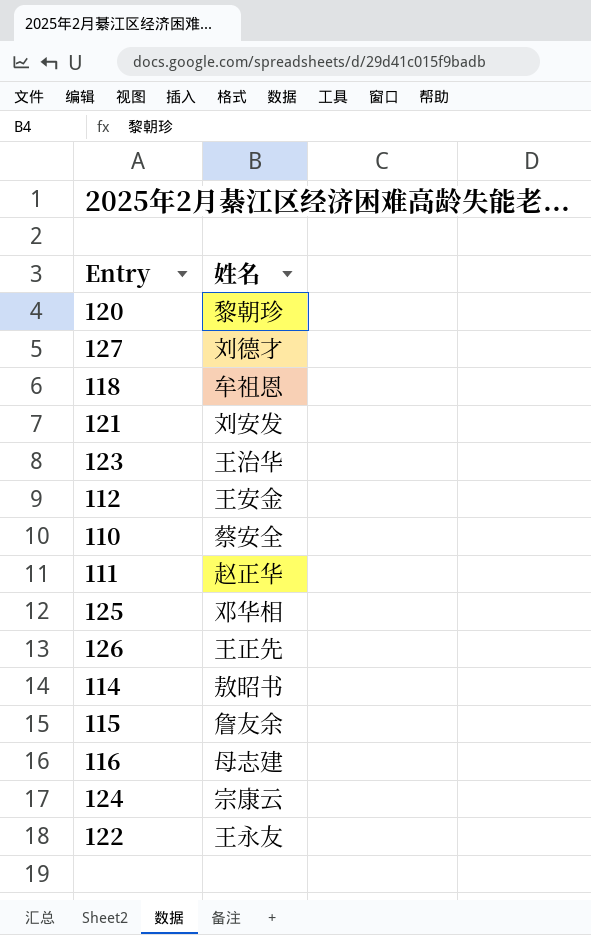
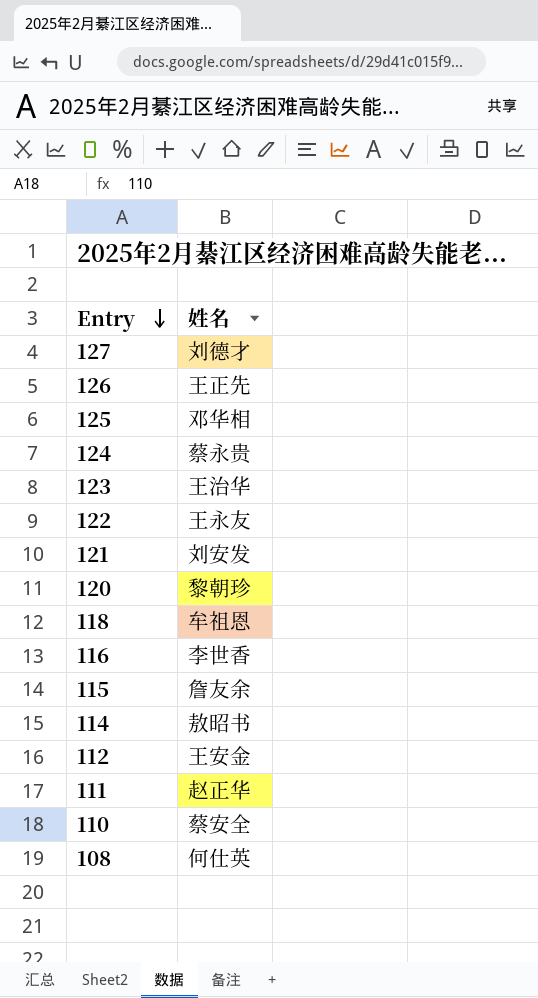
row order: none -> Entry descending
124 | 姓名: 宗康云 -> 蔡永贵
116 | 姓名: 母志建 -> 李世香
row 108: none -> 何仕英

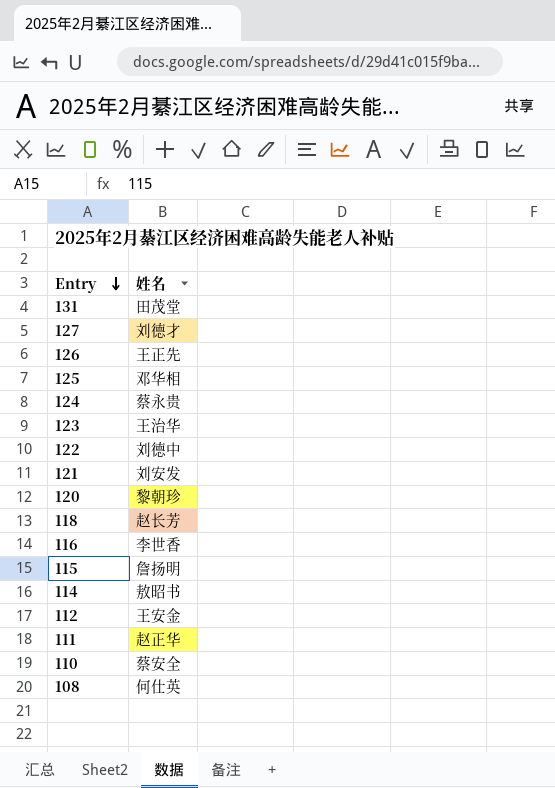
row 131: none -> 田茂堂
122 | 姓名: 王永友 -> 刘德中
118 | 姓名: 牟祖恩 -> 赵长芳
115 | 姓名: 詹友余 -> 詹扬明

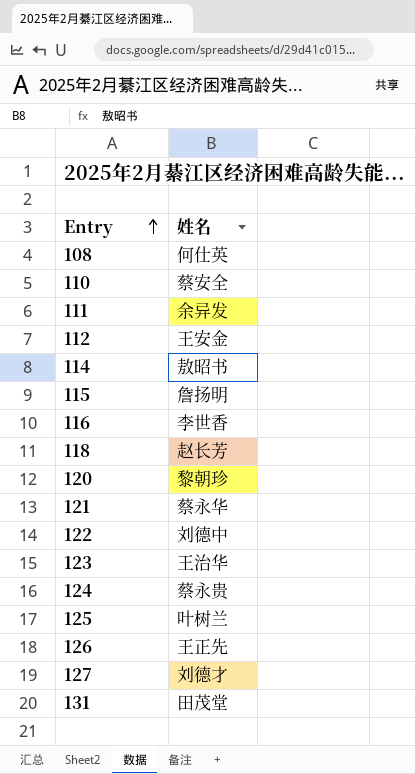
row order: Entry descending -> Entry ascending
111 | 姓名: 赵正华 -> 余异发
121 | 姓名: 刘安发 -> 蔡永华
125 | 姓名: 邓华相 -> 叶树兰

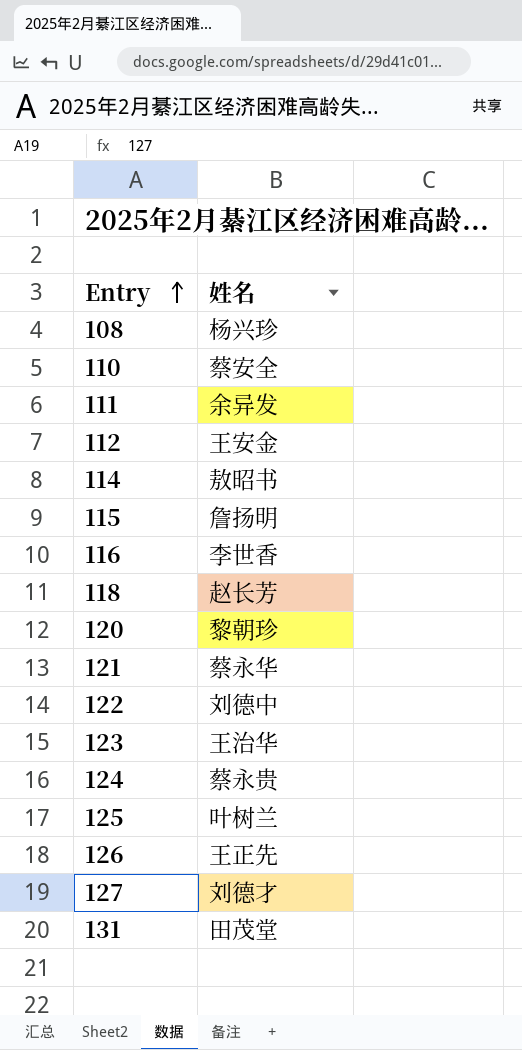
108 | 姓名: 何仕英 -> 杨兴珍

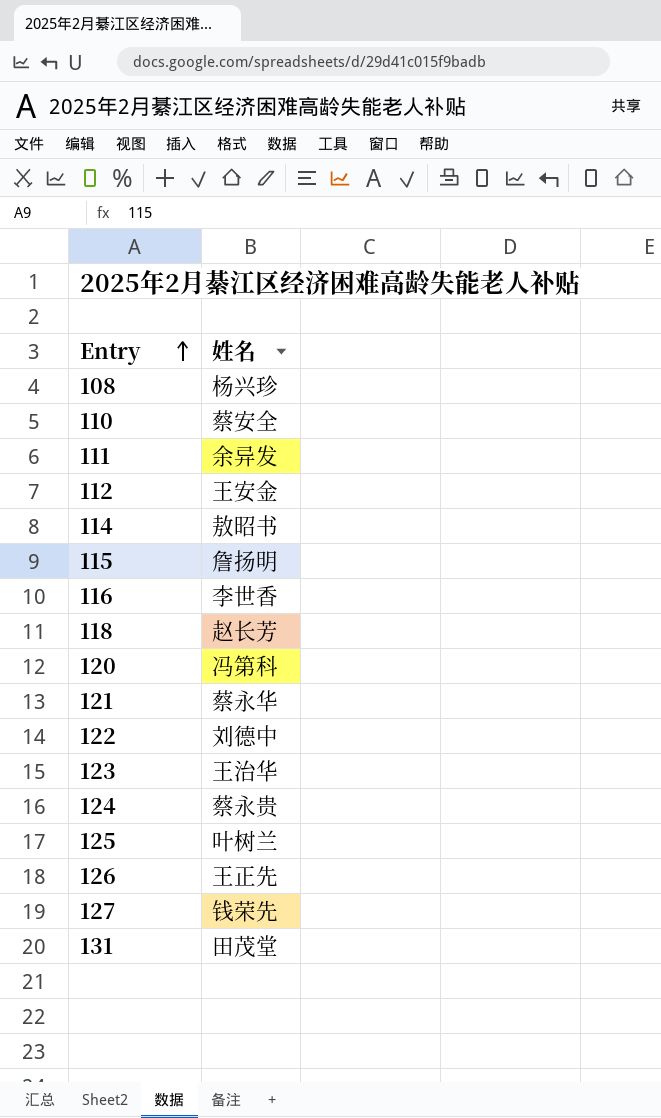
120 | 姓名: 黎朝珍 -> 冯第科
127 | 姓名: 刘德才 -> 钱荣先

